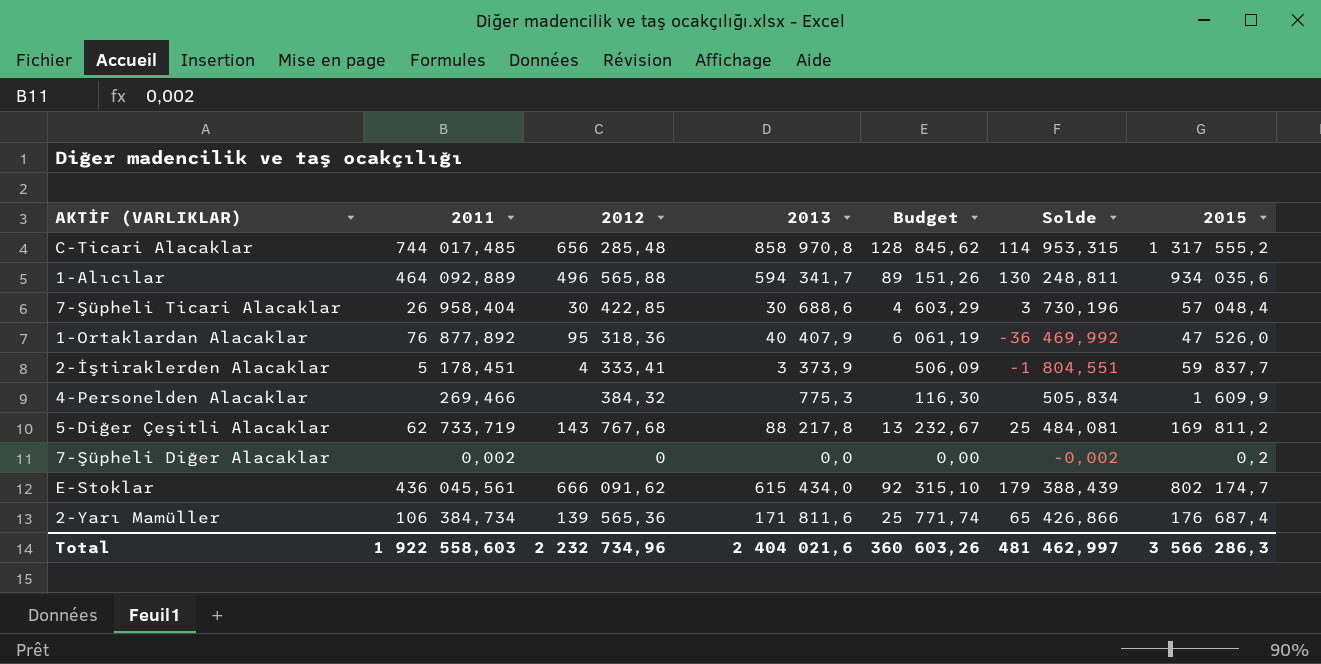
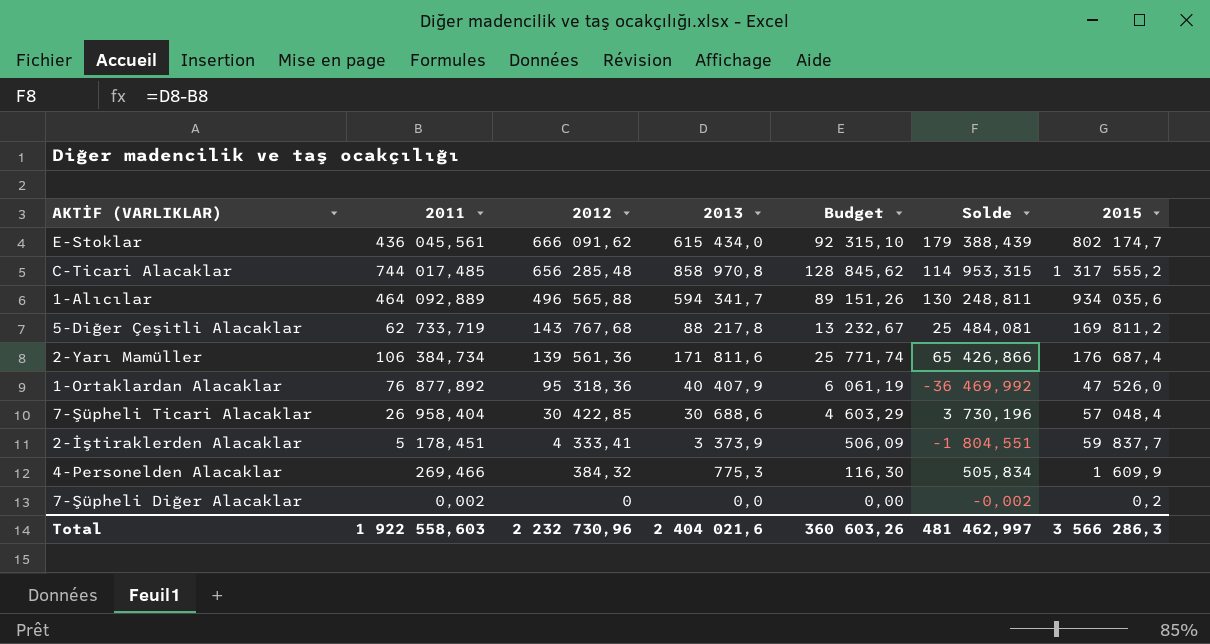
row order: none -> 2012 descending
2-Yarı Mamüller | 2012: 139 565,36 -> 139 561,36
Total | 2012: 2 232 734,96 -> 2 232 730,96

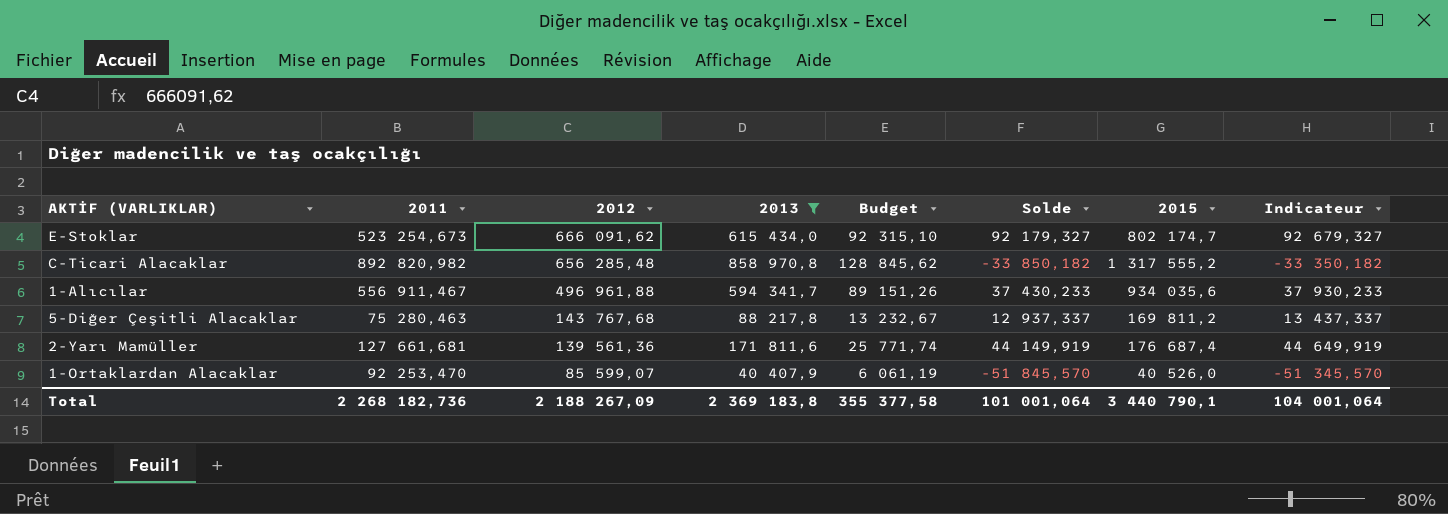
filter: none -> 2013 >= 40 407,9
column Indicateur | formula: none -> [Solde] + 500
E-Stoklar | 2011: 436 045,561 -> 523 254,673
E-Stoklar | Solde: 179 388,439 -> 92 179,327
C-Ticari Alacaklar | 2011: 744 017,485 -> 892 820,982
C-Ticari Alacaklar | Solde: 114 953,315 -> -33 850,182
1-Alıcılar | 2011: 464 092,889 -> 556 911,467
1-Alıcılar | 2012: 496 565,88 -> 496 961,88
1-Alıcılar | Solde: 130 248,811 -> 37 430,233
5-Diğer Çeşitli Alacaklar | 2011: 62 733,719 -> 75 280,463
5-Diğer Çeşitli Alacaklar | Solde: 25 484,081 -> 12 937,337
2-Yarı Mamüller | 2011: 106 384,734 -> 127 661,681
2-Yarı Mamüller | Solde: 65 426,866 -> 44 149,919
1-Ortaklardan Alacaklar | 2011: 76 877,892 -> 92 253,470
1-Ortaklardan Alacaklar | 2012: 95 318,36 -> 85 599,07
1-Ortaklardan Alacaklar | Solde: -36 469,992 -> -51 845,570
1-Ortaklardan Alacaklar | 2015: 47 526,0 -> 40 526,0
Total | 2011: 1 922 558,603 -> 2 268 182,736
Total | 2012: 2 232 730,96 -> 2 188 267,09
Total | 2013: 2 404 021,6 -> 2 369 183,8
Total | Budget: 360 603,26 -> 355 377,58
Total | Solde: 481 462,997 -> 101 001,064
Total | 2015: 3 566 286,3 -> 3 440 790,1

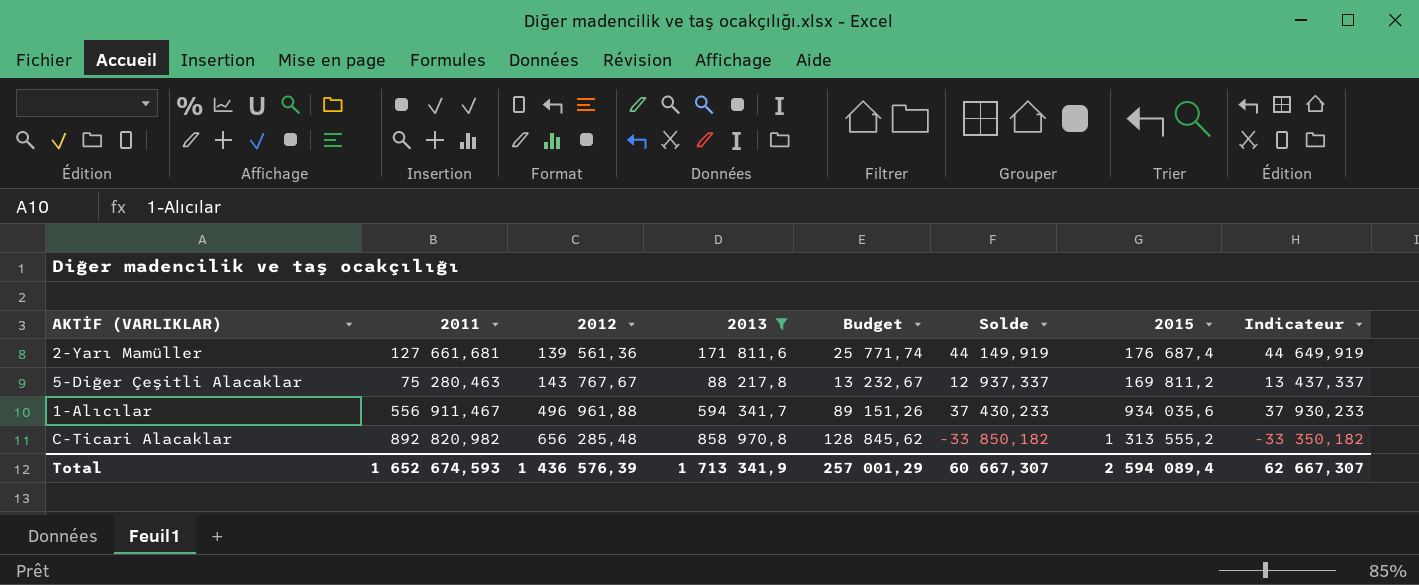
row order: 2012 descending -> 2012 ascending
row E-Stoklar: 523 254,673 | 666 091,62 | 615 434,0 | 92 315,10 | 92 179,327 | 802 174,7 | 92 679,327 -> none
row 1-Ortaklardan Alacaklar: 92 253,470 | 85 599,07 | 40 407,9 | 6 061,19 | -51 845,570 | 40 526,0 | -51 345,570 -> none
5-Diğer Çeşitli Alacaklar | 2012: 143 767,68 -> 143 767,67
C-Ticari Alacaklar | 2015: 1 317 555,2 -> 1 313 555,2
Total | 2011: 2 268 182,736 -> 1 652 674,593
Total | 2012: 2 188 267,09 -> 1 436 576,39
Total | 2013: 2 369 183,8 -> 1 713 341,9
Total | Budget: 355 377,58 -> 257 001,29
Total | Solde: 101 001,064 -> 60 667,307
Total | 2015: 3 440 790,1 -> 2 594 089,4
Total | Indicateur: 104 001,064 -> 62 667,307

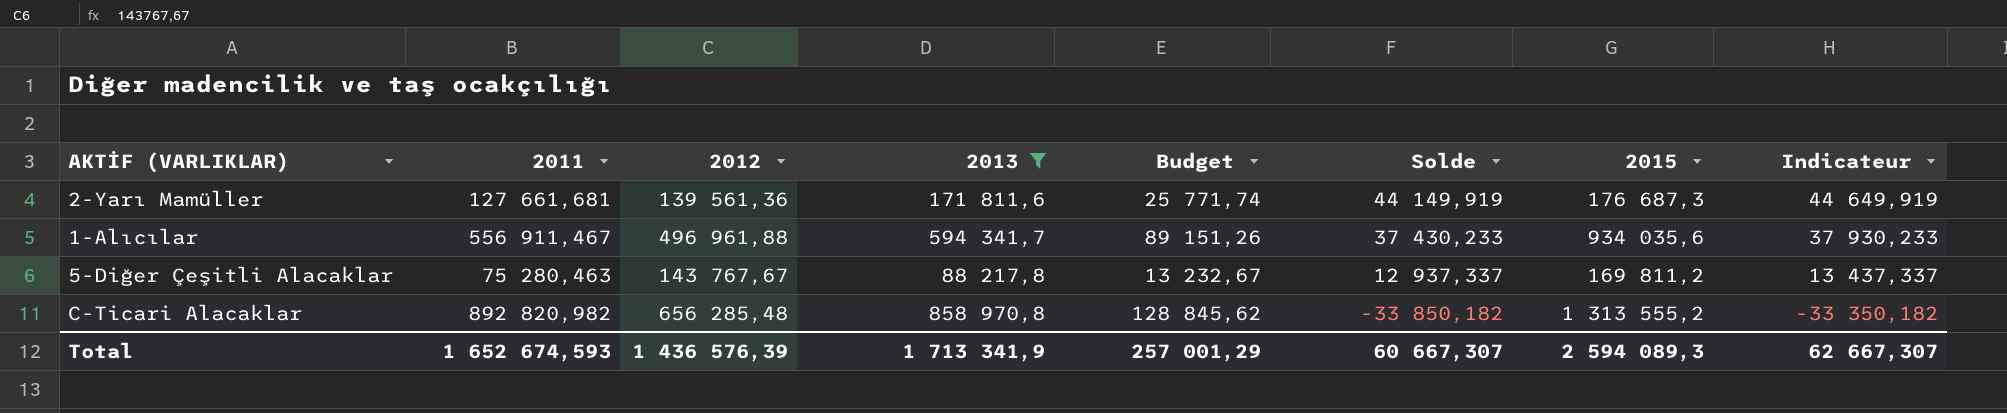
row order: 2012 ascending -> Solde descending
2-Yarı Mamüller | 2015: 176 687,4 -> 176 687,3
Total | 2015: 2 594 089,4 -> 2 594 089,3

